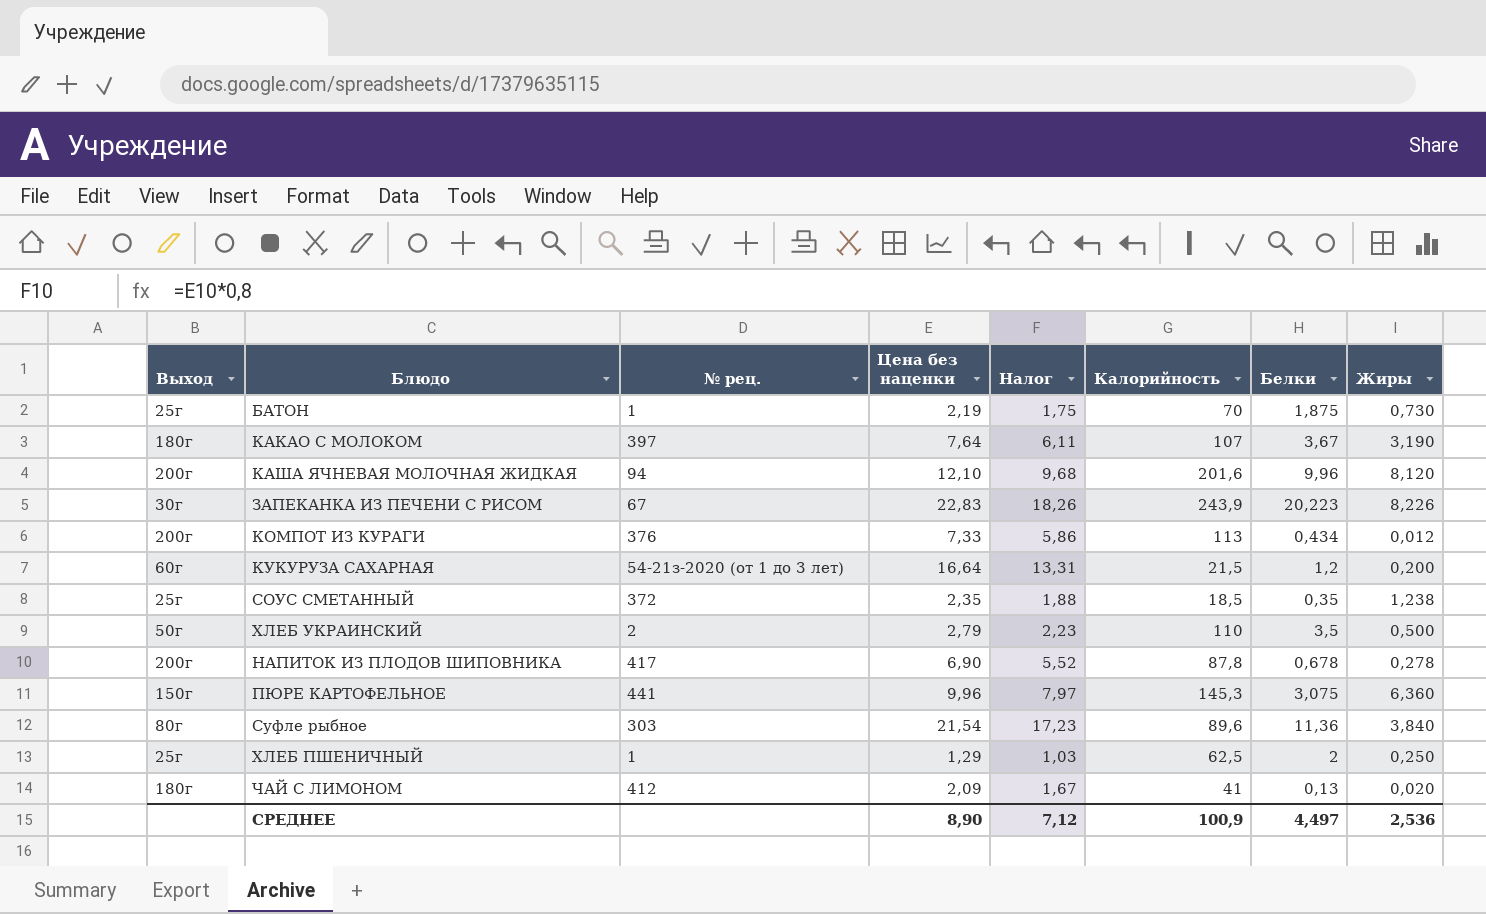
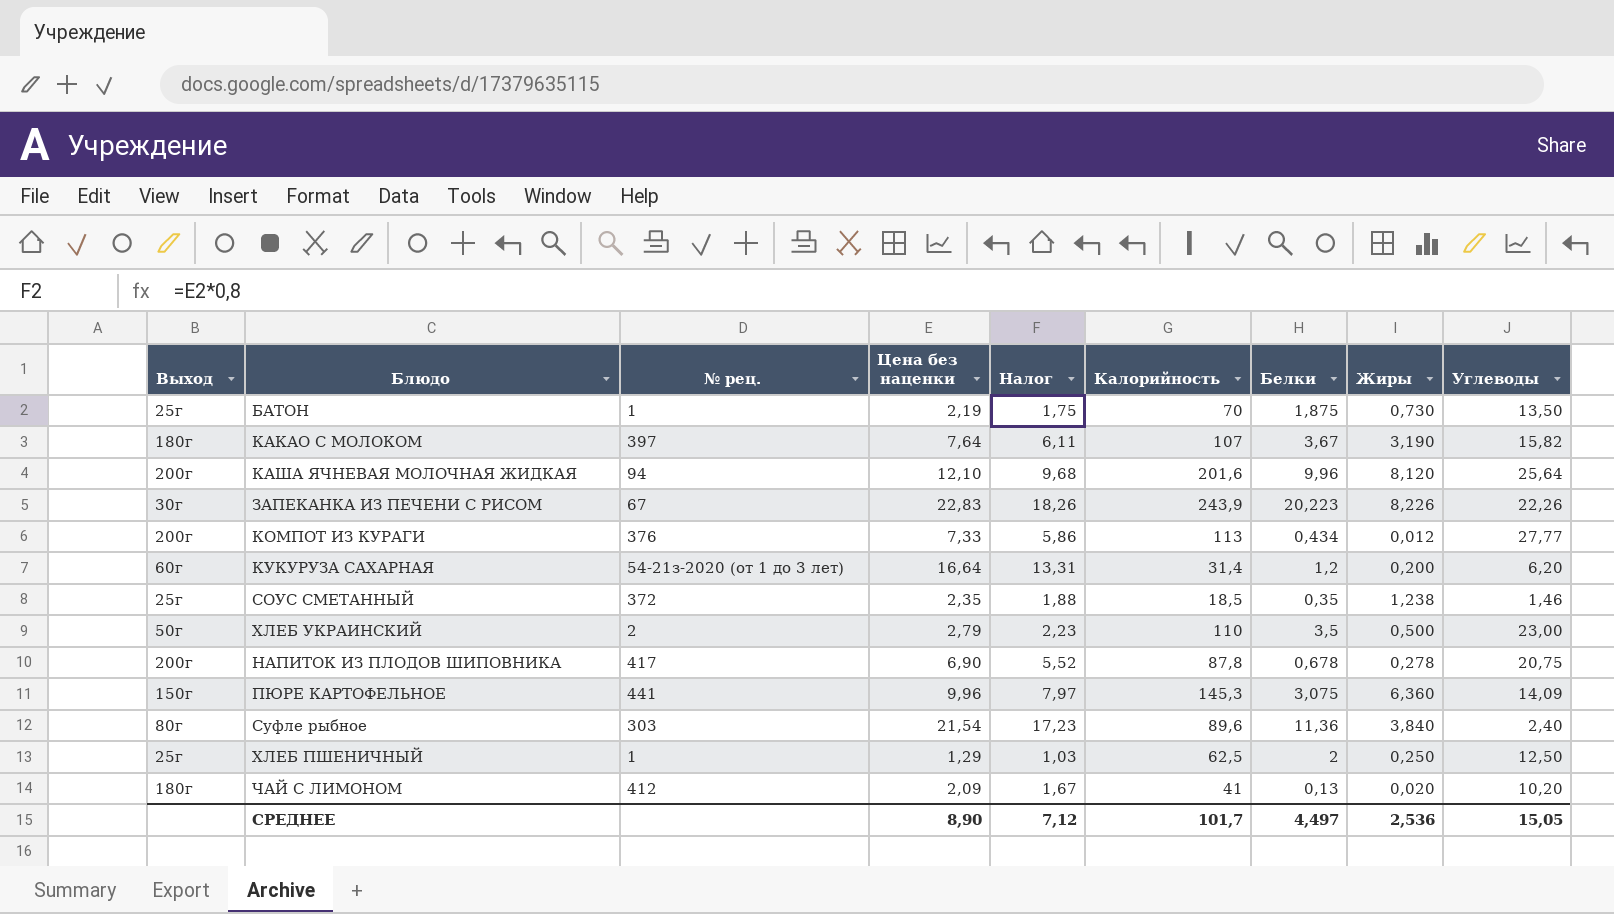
column Углеводы | position: none -> 9
КУКУРУЗА САХАРНАЯ | Калорийность: 21,5 -> 31,4
СРЕДНЕЕ | Калорийность: 100,9 -> 101,7

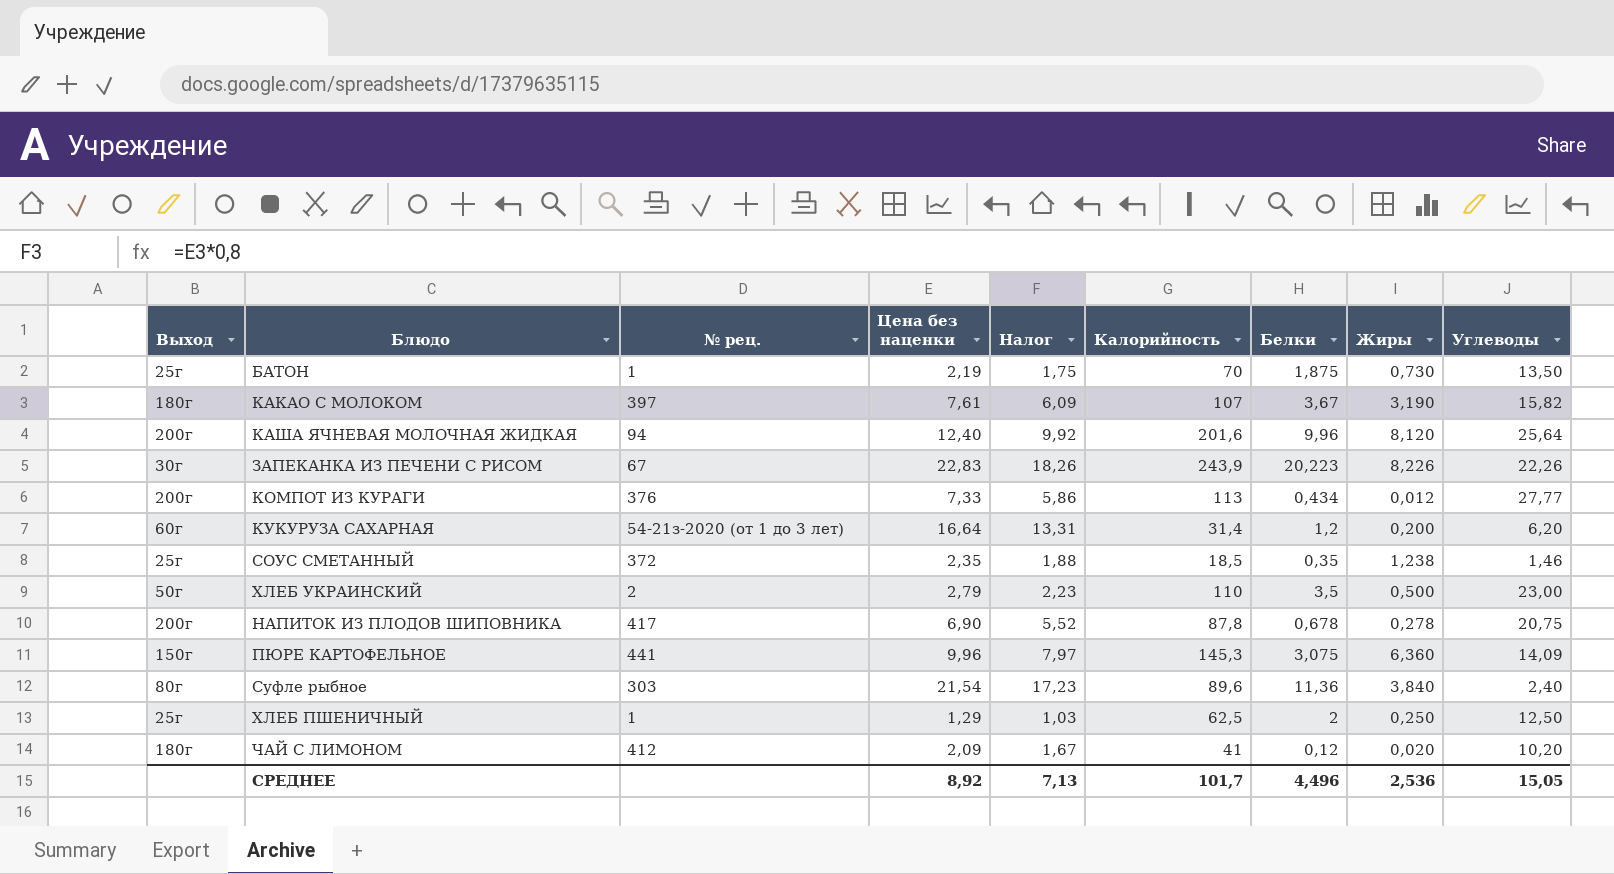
КАКАО С МОЛОКОМ | Цена без наценки: 7,64 -> 7,61
КАКАО С МОЛОКОМ | Налог: 6,11 -> 6,09
КАША ЯЧНЕВАЯ МОЛОЧНАЯ ЖИДКАЯ | Цена без наценки: 12,10 -> 12,40
КАША ЯЧНЕВАЯ МОЛОЧНАЯ ЖИДКАЯ | Налог: 9,68 -> 9,92
ЧАЙ С ЛИМОНОМ | Белки: 0,13 -> 0,12
СРЕДНЕЕ | Цена без наценки: 8,90 -> 8,92
СРЕДНЕЕ | Налог: 7,12 -> 7,13
СРЕДНЕЕ | Белки: 4,497 -> 4,496

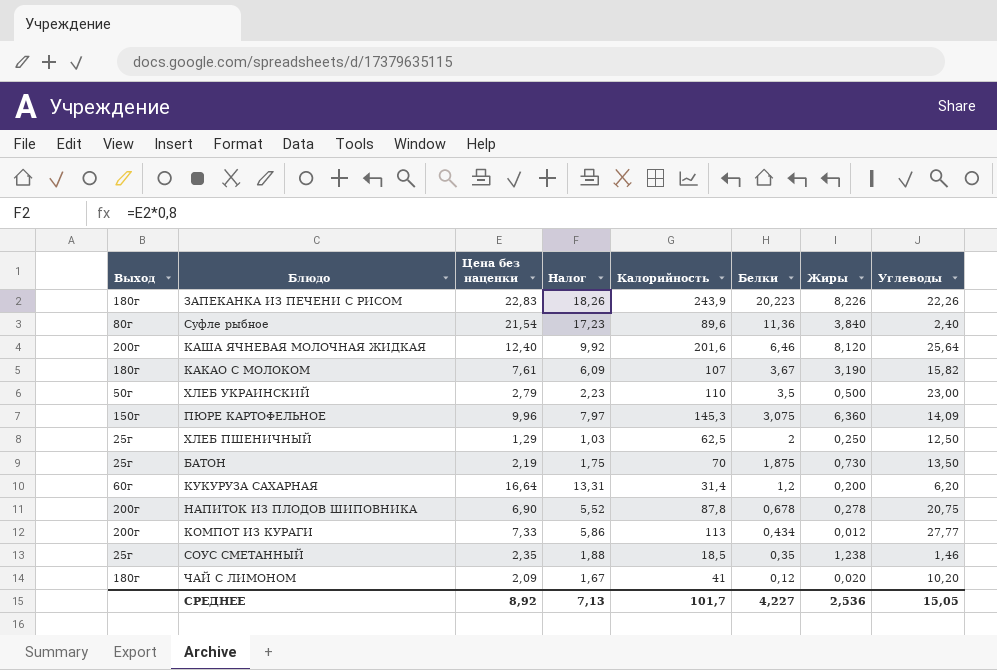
row order: none -> Белки descending
column № рец. | position: 3 -> none
ЗАПЕКАНКА ИЗ ПЕЧЕНИ С РИСОМ | Выход: 30г -> 180г
КАША ЯЧНЕВАЯ МОЛОЧНАЯ ЖИДКАЯ | Белки: 9,96 -> 6,46
СРЕДНЕЕ | Белки: 4,496 -> 4,227

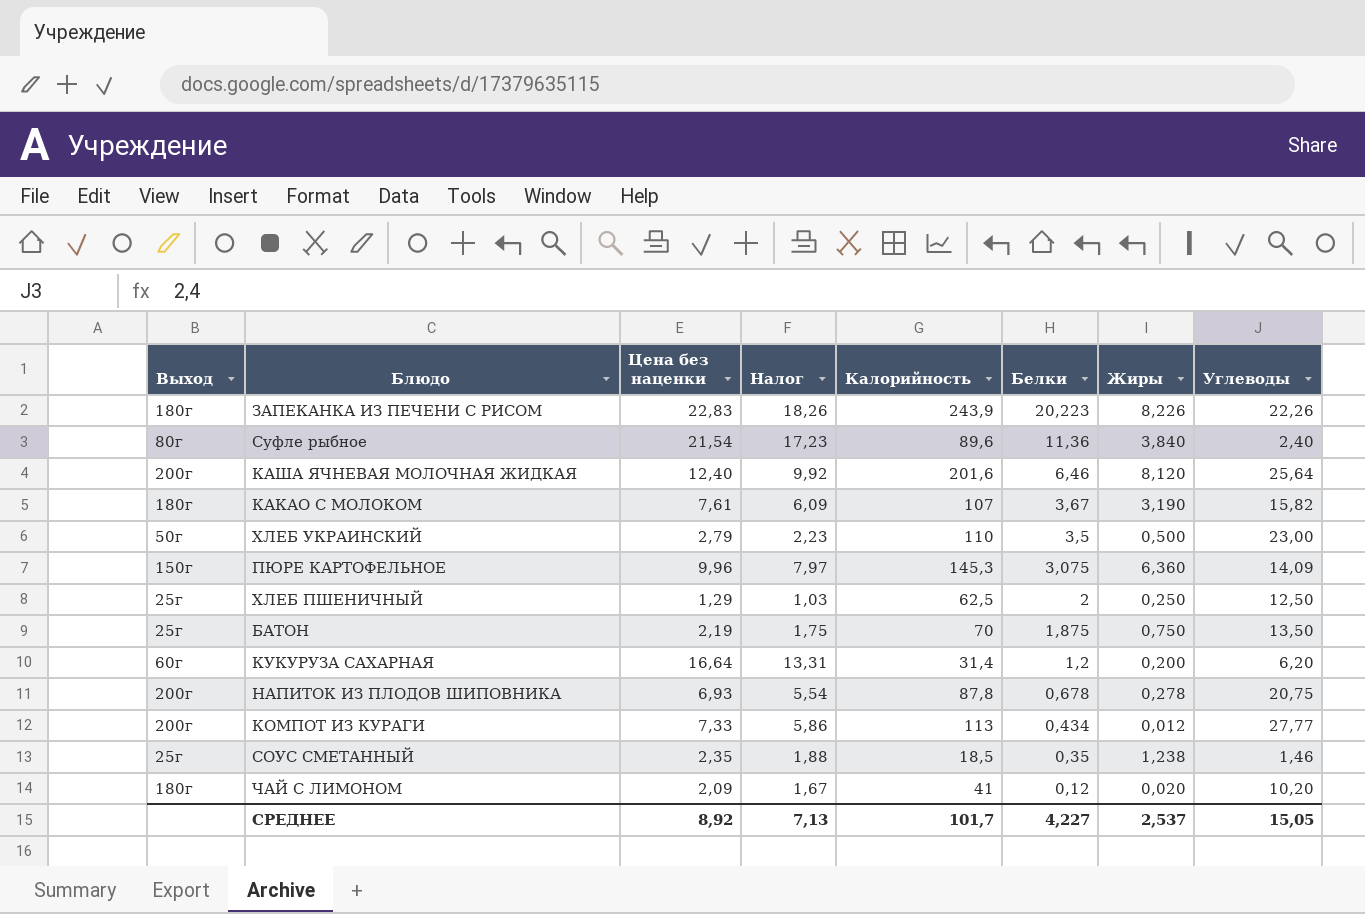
БАТОН | Жиры: 0,730 -> 0,750
НАПИТОК ИЗ ПЛОДОВ ШИПОВНИКА | Цена без наценки: 6,90 -> 6,93
НАПИТОК ИЗ ПЛОДОВ ШИПОВНИКА | Налог: 5,52 -> 5,54
СРЕДНЕЕ | Жиры: 2,536 -> 2,537

